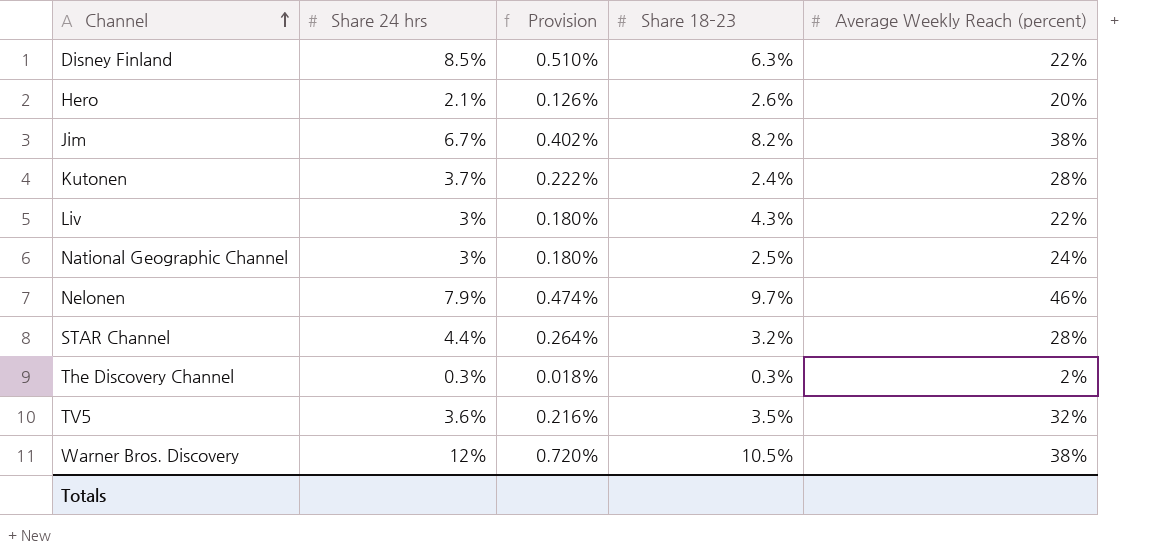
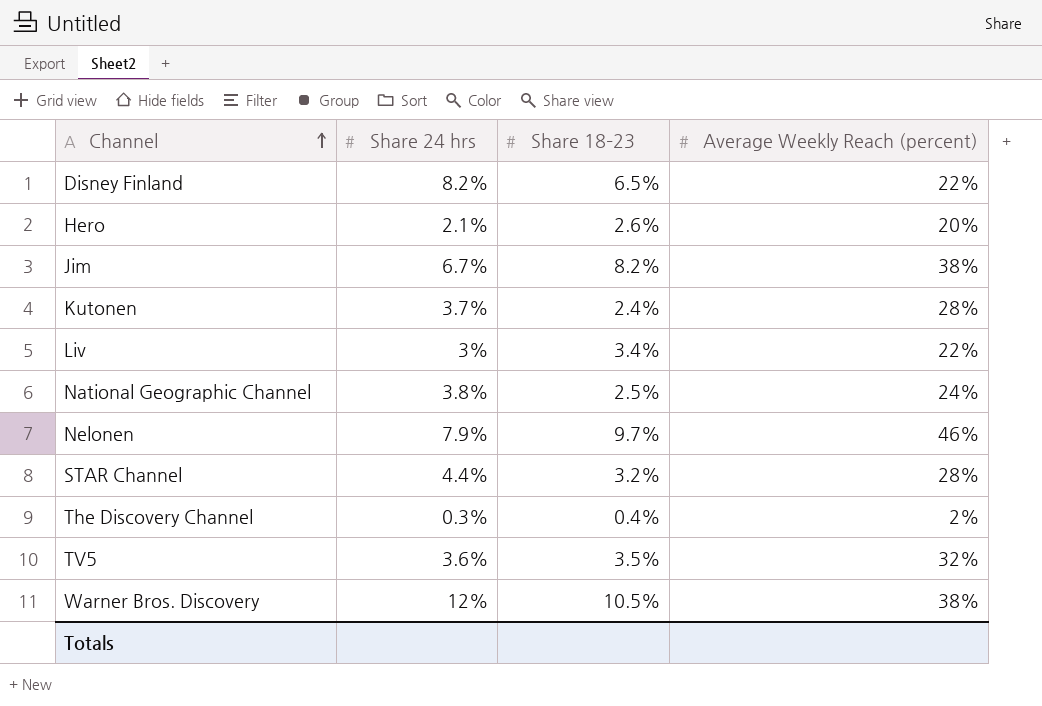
column Provision | formula: [Share 24 hrs] * 0.06 -> none
Disney Finland | Share 24 hrs: 8.5% -> 8.2%
Disney Finland | Share 18–23: 6.3% -> 6.5%
Liv | Share 18–23: 4.3% -> 3.4%
National Geographic Channel | Share 24 hrs: 3% -> 3.8%
The Discovery Channel | Share 18–23: 0.3% -> 0.4%

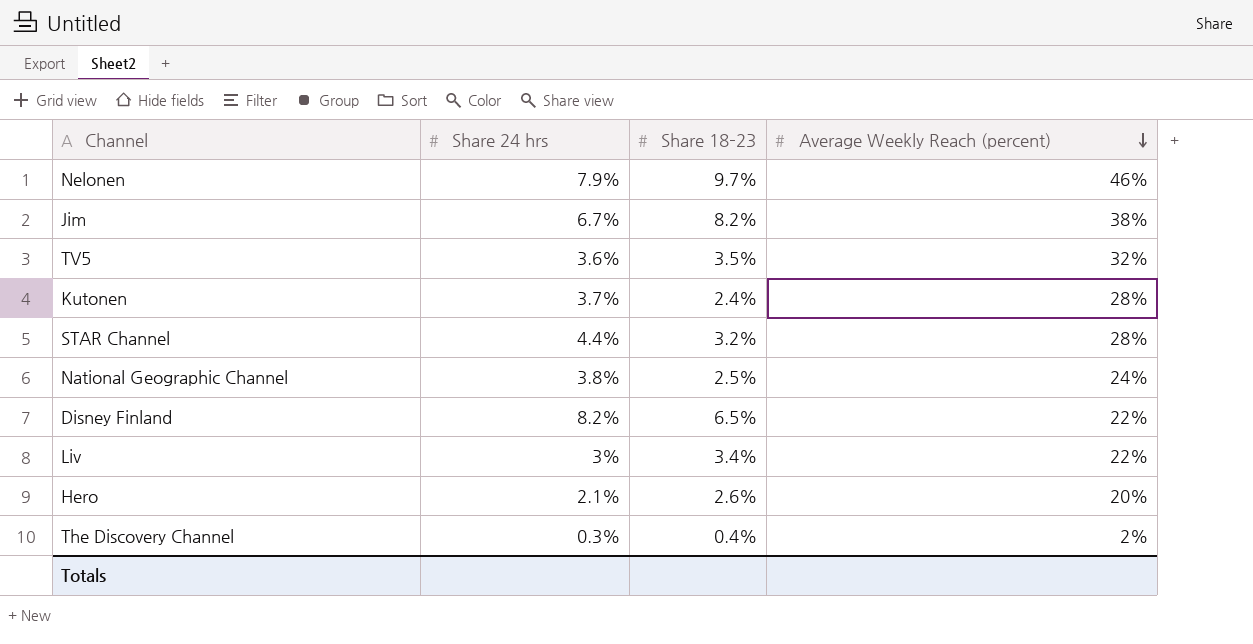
row order: Channel ascending -> Average Weekly Reach (percent) descending
row Warner Bros. Discovery: 12% | 10.5% | 38% -> none

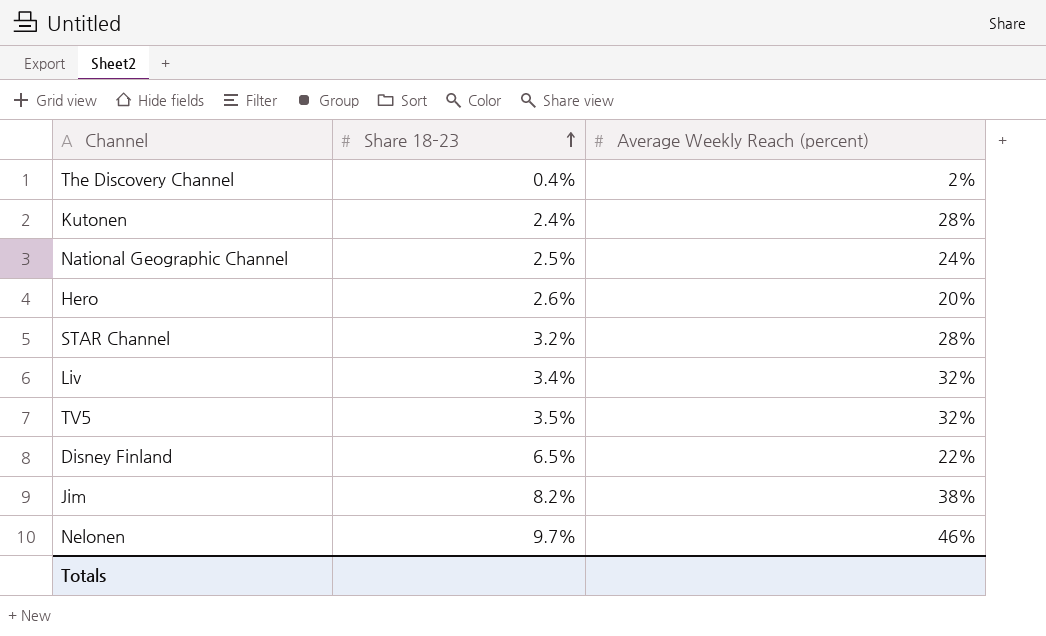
row order: Average Weekly Reach (percent) descending -> Share 18–23 ascending
column Share 24 hrs | position: 2 -> none
Liv | Average Weekly Reach (percent): 22% -> 32%

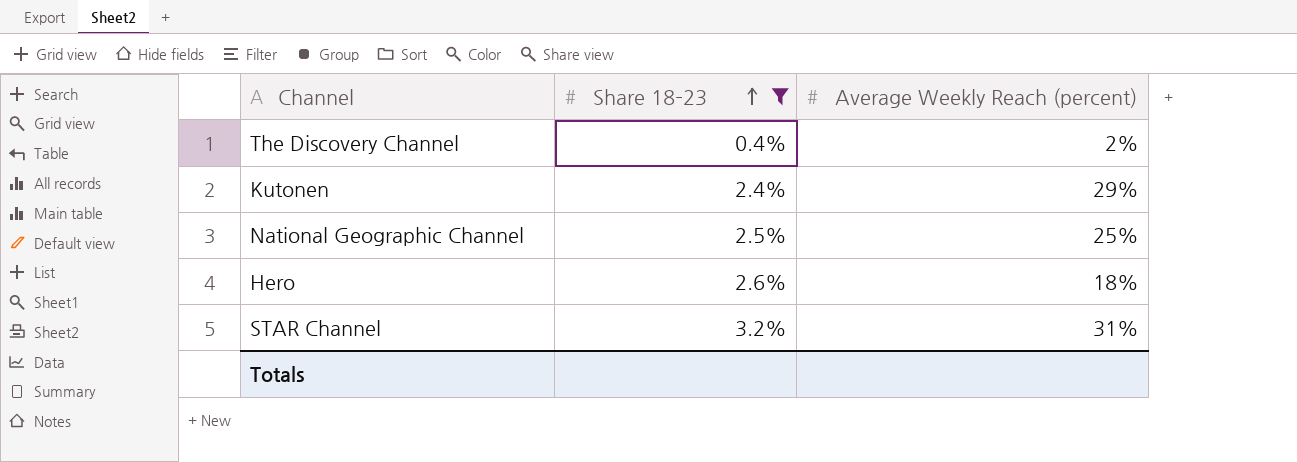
filter: none -> Share 18–23 <= 3.2%
Kutonen | Average Weekly Reach (percent): 28% -> 29%
National Geographic Channel | Average Weekly Reach (percent): 24% -> 25%
Hero | Average Weekly Reach (percent): 20% -> 18%
STAR Channel | Average Weekly Reach (percent): 28% -> 31%

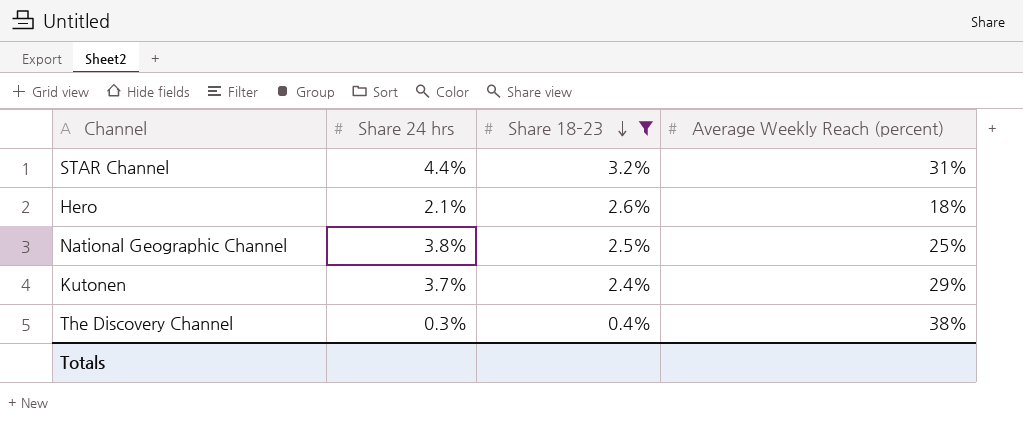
row order: Share 18–23 ascending -> Share 18–23 descending
column Share 24 hrs | position: none -> 2
The Discovery Channel | Average Weekly Reach (percent): 2% -> 38%

